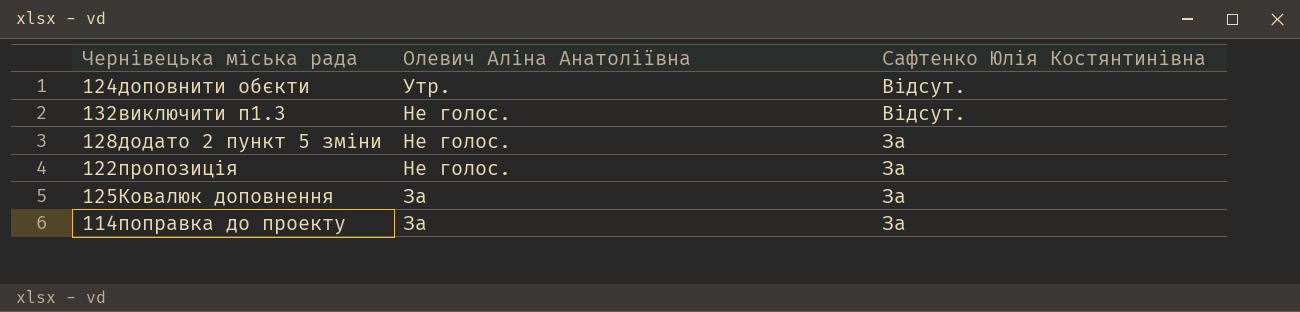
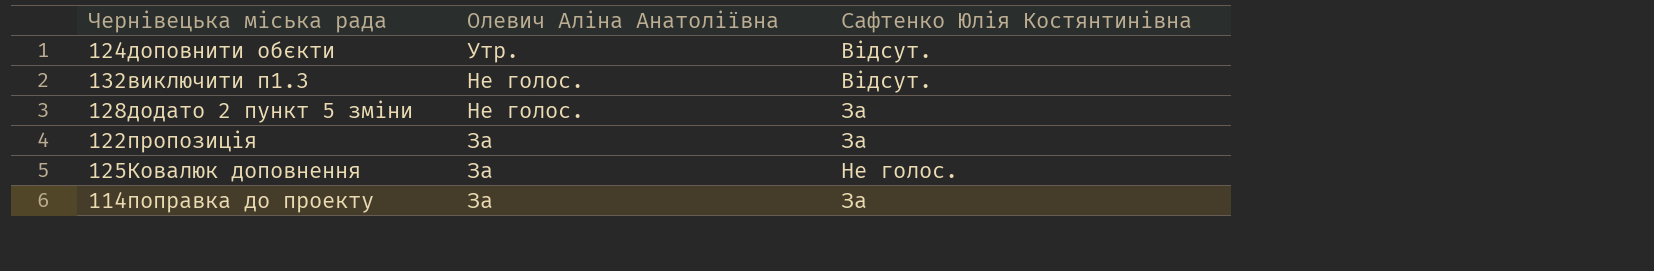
122пропозиція | Олевич Аліна Анатоліївна: Не голос. -> За
125Ковалюк доповнення | Сафтенко Юлія Костянтинівна: За -> Не голос.

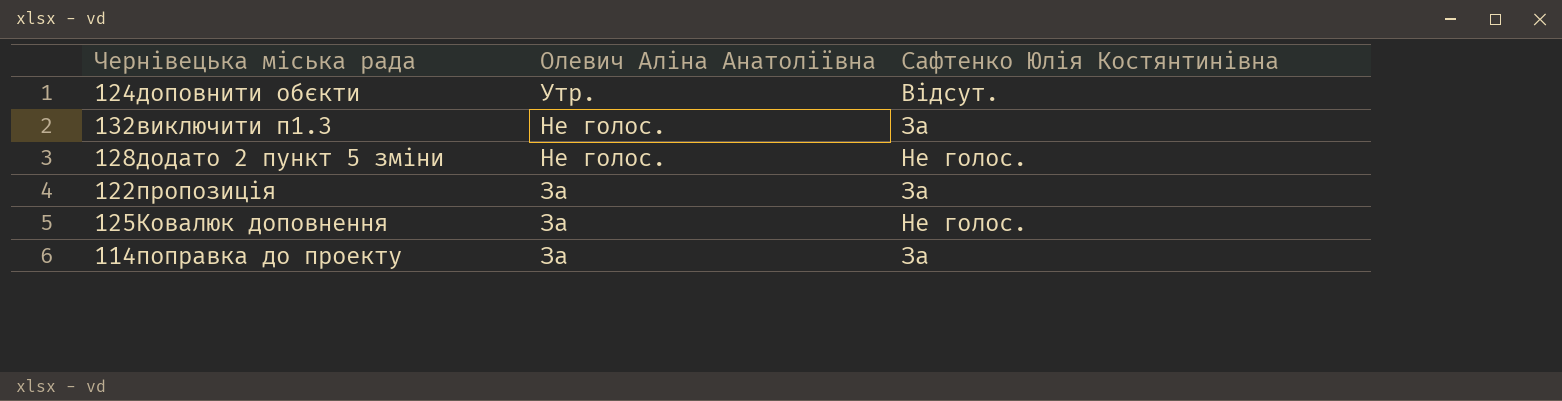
132виключити п1.3 | Сафтенко Юлія Костянтинівна: Відсут. -> За
128додато 2 пункт 5 зміни | Сафтенко Юлія Костянтинівна: За -> Не голос.

